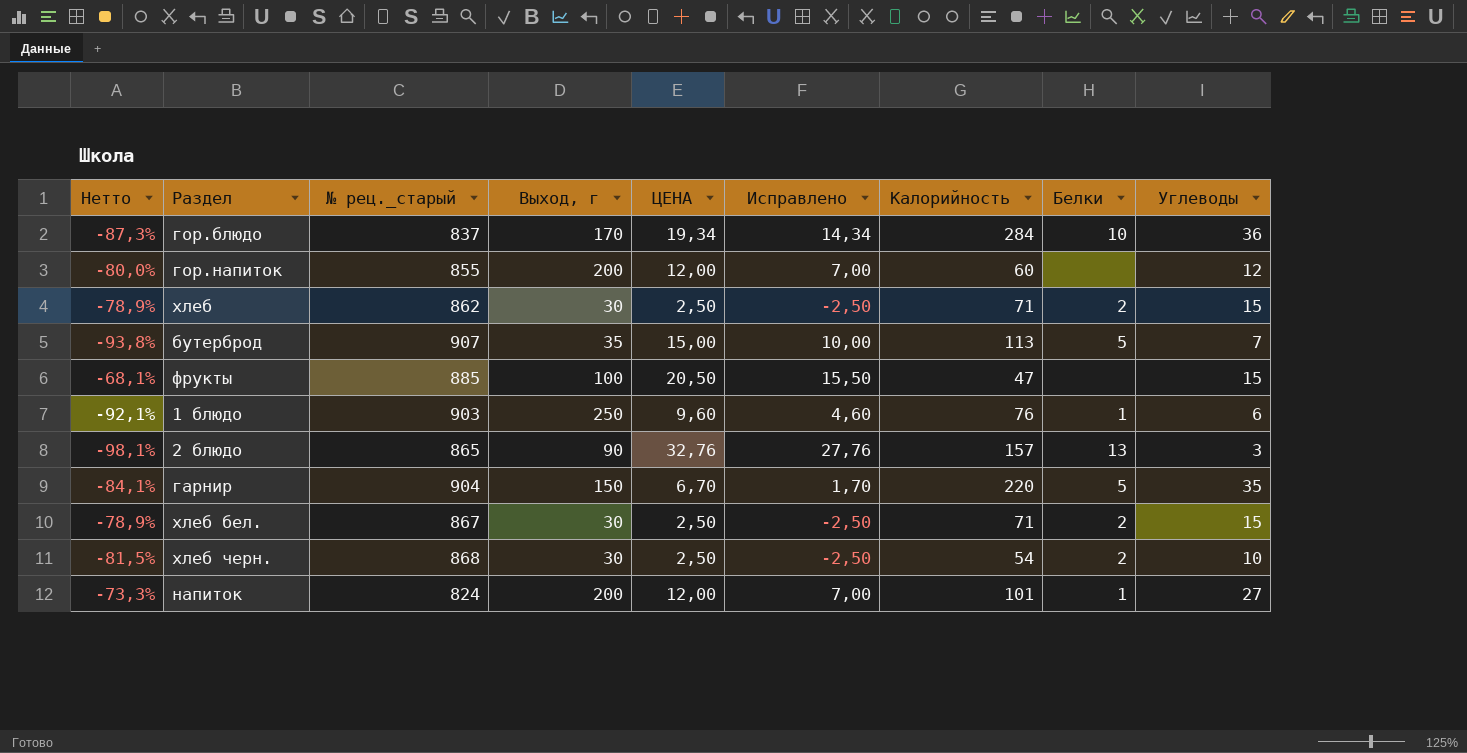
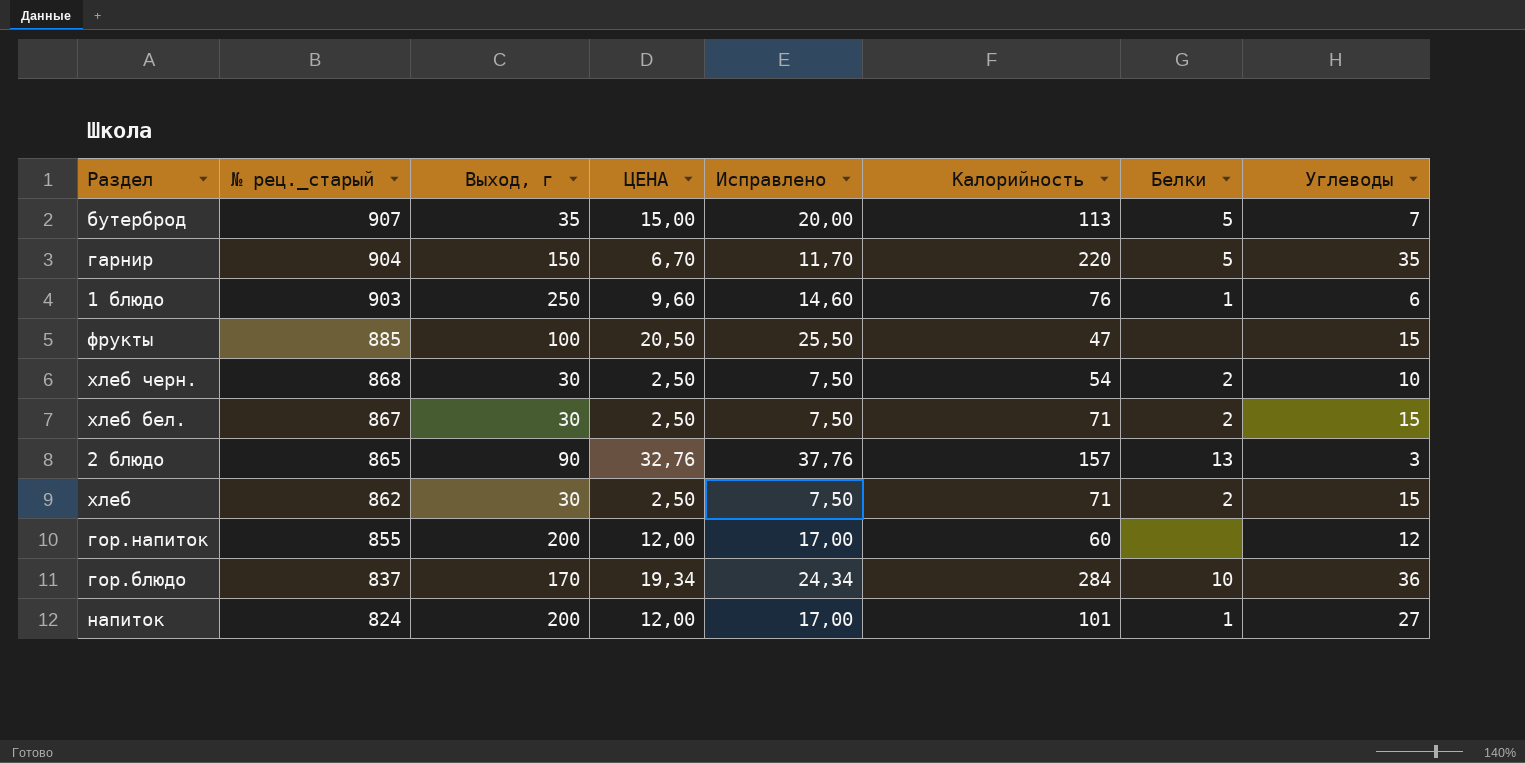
row order: none -> № рец._старый descending
column Нетто | formula: ([Углеводы] - [Калорийность]) / [Калорийность] -> none
column Исправлено | formula: [ЦЕНА] - 5 -> [ЦЕНА] + 5

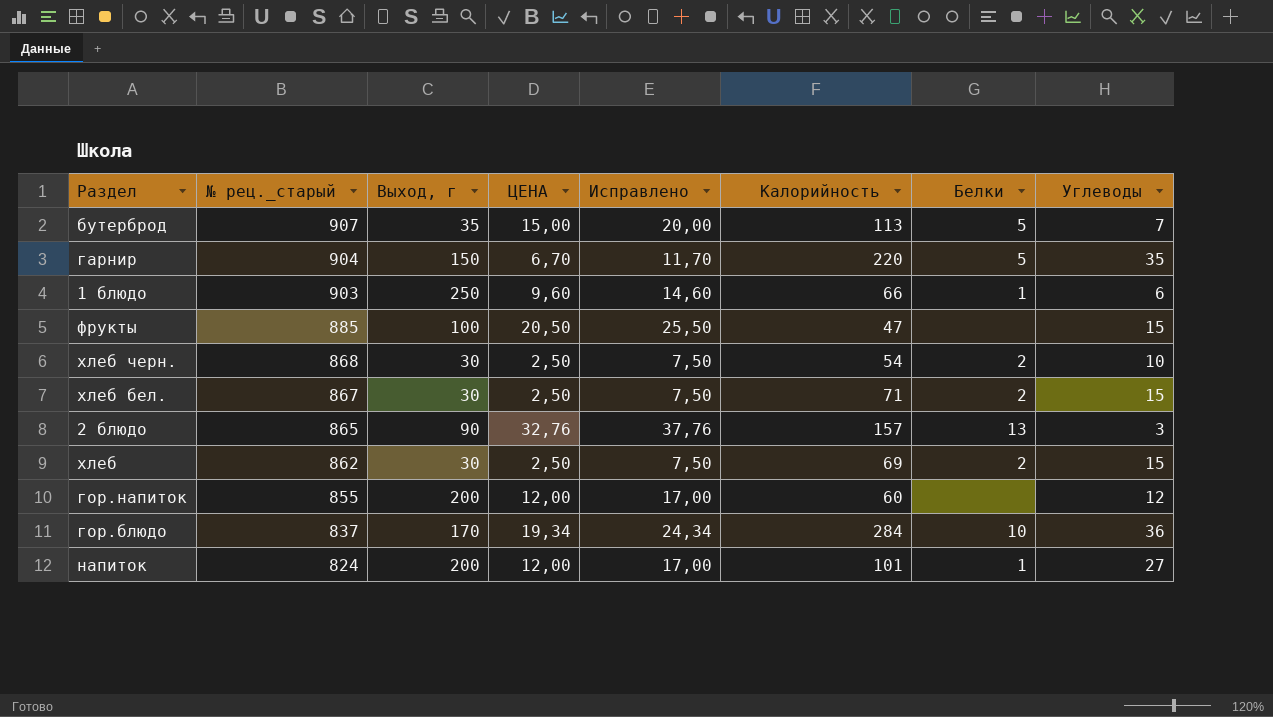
1 блюдо | Калорийность: 76 -> 66
хлеб | Калорийность: 71 -> 69

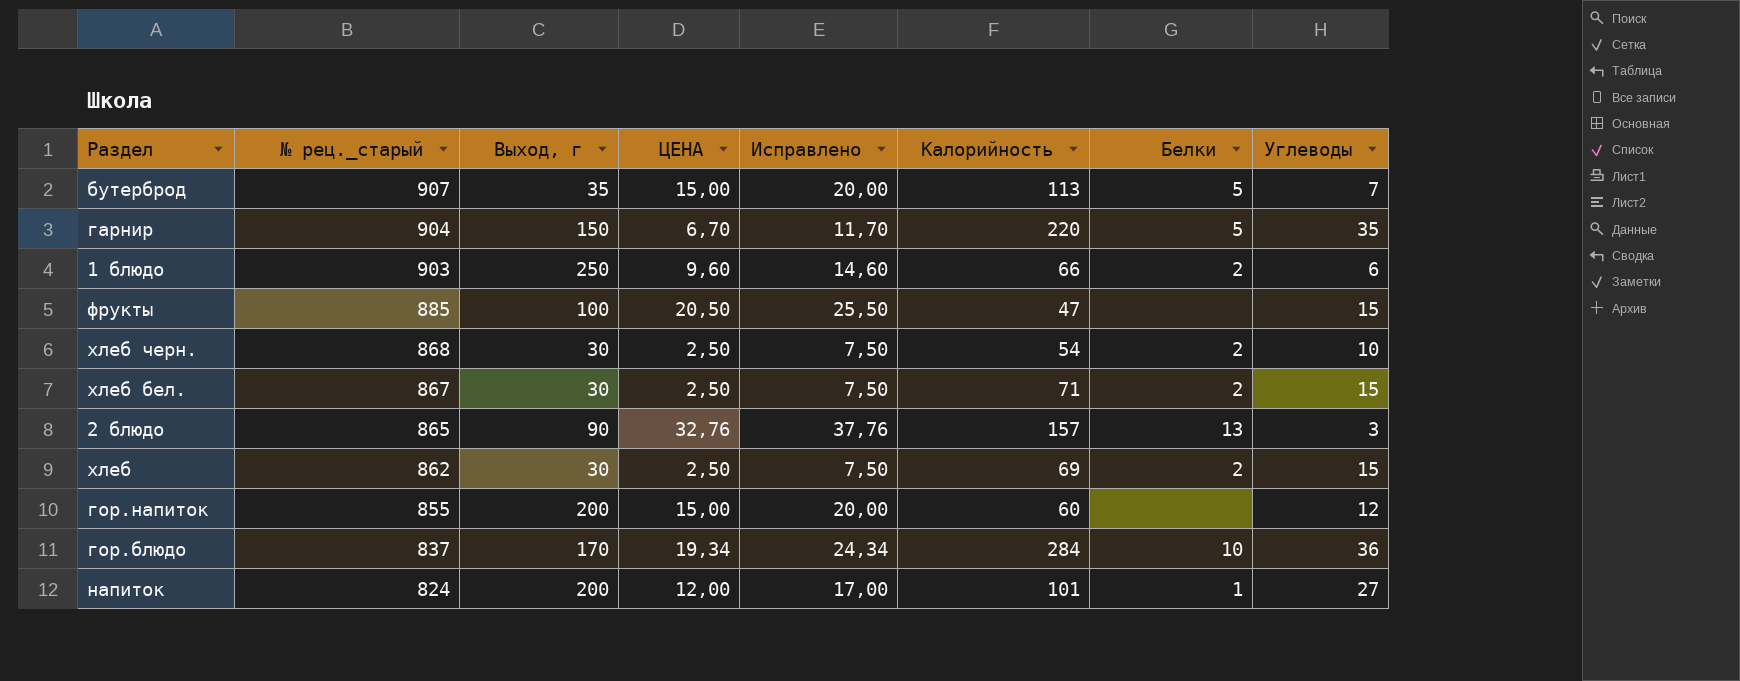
1 блюдо | Белки: 1 -> 2
гор.напиток | ЦЕНА: 12,00 -> 15,00
гор.напиток | Исправлено: 17,00 -> 20,00

